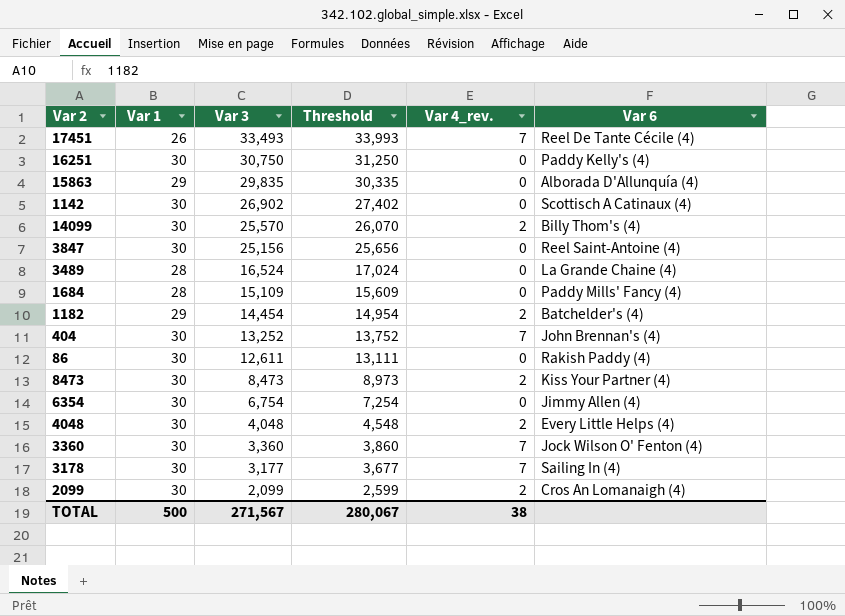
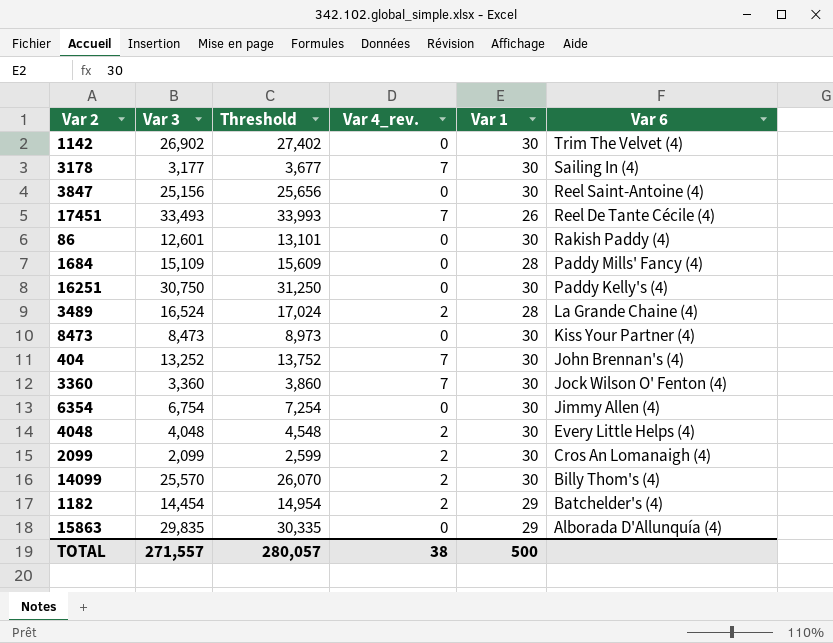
row order: Var 3 descending -> Var 6 descending
column Var 1 | position: 2 -> 5
1142 | Var 6: Scottisch A Catinaux (4) -> Trim The Velvet (4)
86 | Var 3: 12,611 -> 12,601
86 | Threshold: 13,111 -> 13,101
3489 | Var 4_rev.: 0 -> 2
8473 | Var 4_rev.: 2 -> 0
TOTAL | Var 3: 271,567 -> 271,557
TOTAL | Threshold: 280,067 -> 280,057

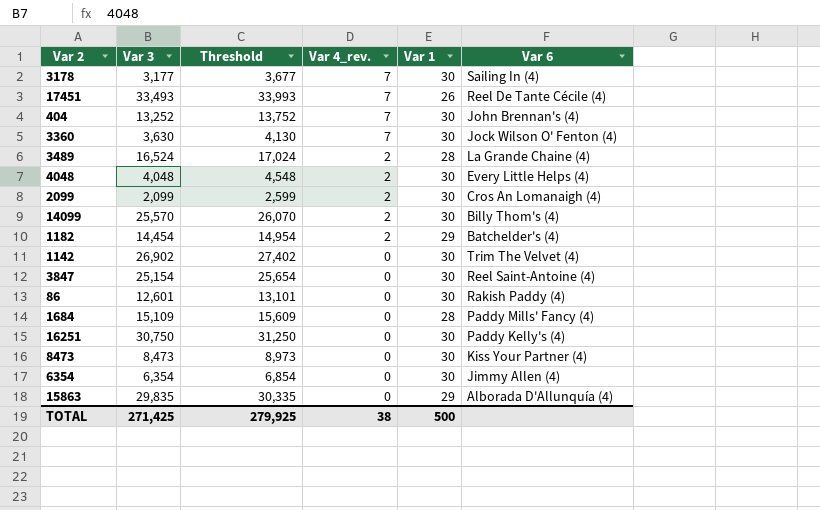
row order: Var 6 descending -> Var 4_rev. descending
3360 | Var 3: 3,360 -> 3,630
3360 | Threshold: 3,860 -> 4,130
3847 | Var 3: 25,156 -> 25,154
3847 | Threshold: 25,656 -> 25,654
6354 | Var 3: 6,754 -> 6,354
6354 | Threshold: 7,254 -> 6,854
TOTAL | Var 3: 271,557 -> 271,425
TOTAL | Threshold: 280,057 -> 279,925

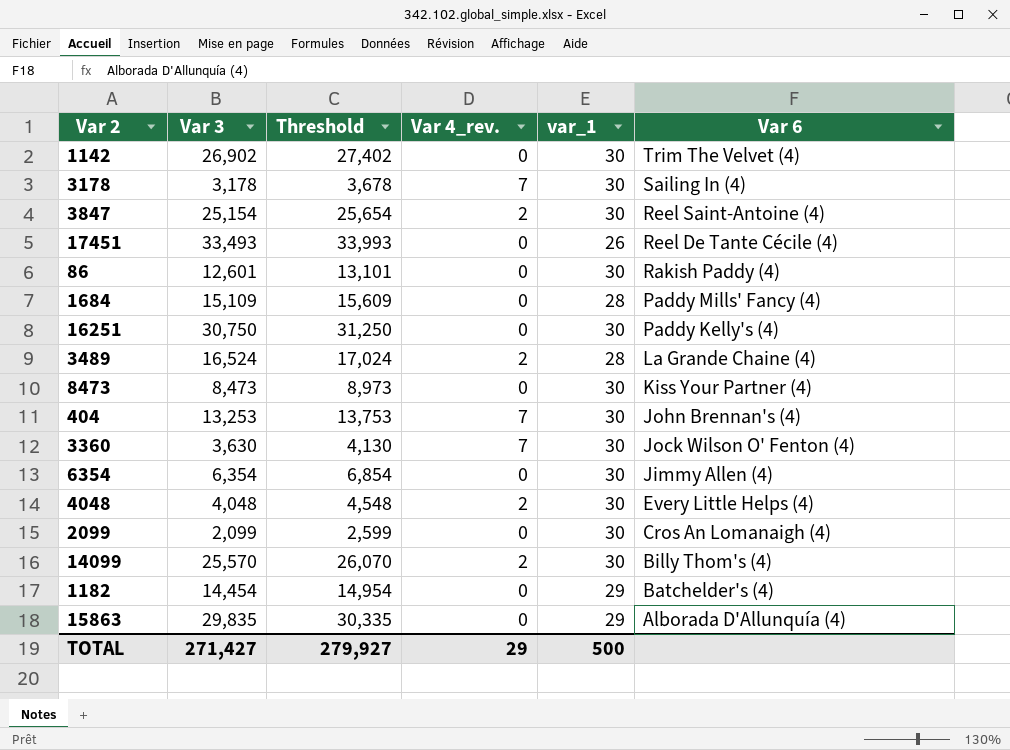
row order: Var 4_rev. descending -> Var 6 descending
column name: Var 1 -> var_1
3178 | Var 3: 3,177 -> 3,178
3178 | Threshold: 3,677 -> 3,678
3847 | Var 4_rev.: 0 -> 2
17451 | Var 4_rev.: 7 -> 0
404 | Var 3: 13,252 -> 13,253
404 | Threshold: 13,752 -> 13,753
2099 | Var 4_rev.: 2 -> 0
1182 | Var 4_rev.: 2 -> 0
TOTAL | Var 3: 271,425 -> 271,427
TOTAL | Threshold: 279,925 -> 279,927
TOTAL | Var 4_rev.: 38 -> 29

